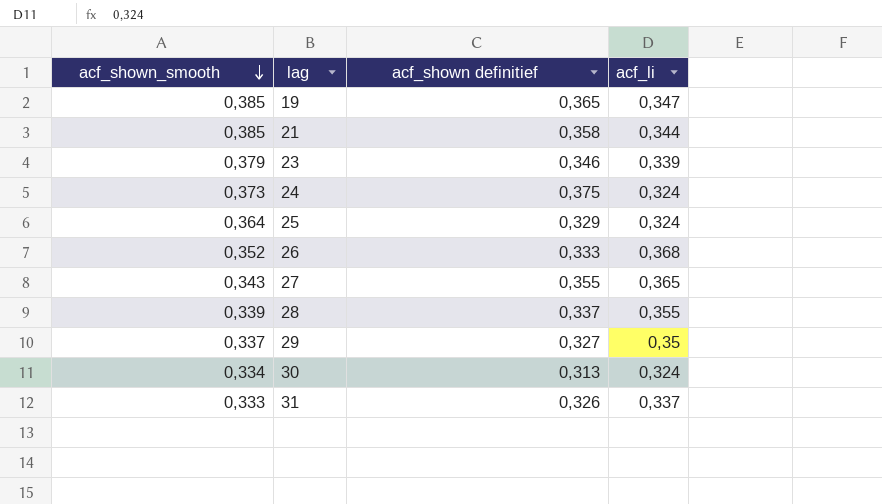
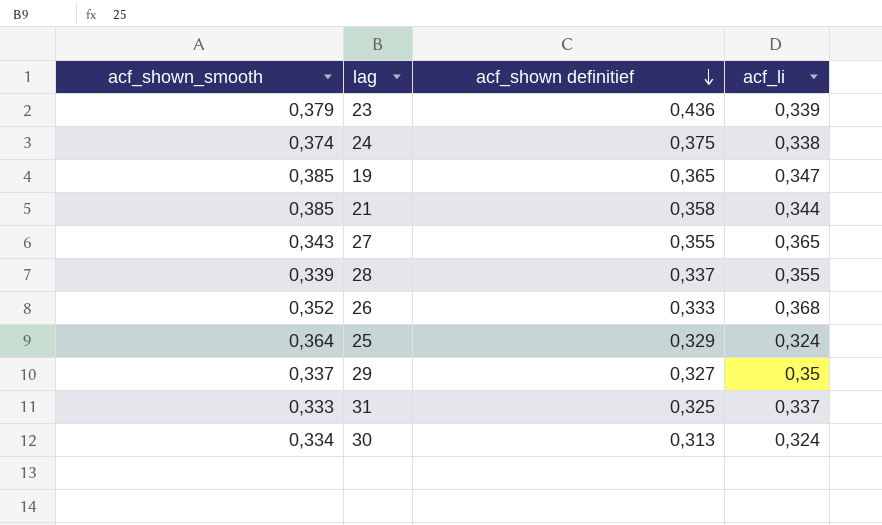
row order: acf_shown_smooth descending -> acf_shown definitief descending
23 | acf_shown definitief: 0,346 -> 0,436
24 | acf_shown_smooth: 0,373 -> 0,374
24 | acf_li: 0,324 -> 0,338
31 | acf_shown definitief: 0,326 -> 0,325

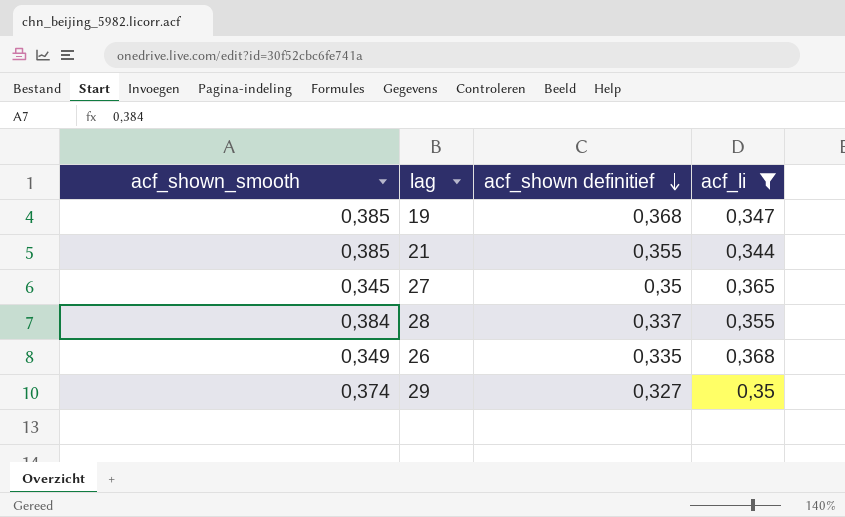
filter: none -> acf_li >= 0,344
19 | acf_shown definitief: 0,365 -> 0,368
21 | acf_shown definitief: 0,358 -> 0,355
27 | acf_shown_smooth: 0,343 -> 0,345
27 | acf_shown definitief: 0,355 -> 0,35
28 | acf_shown_smooth: 0,339 -> 0,384
26 | acf_shown_smooth: 0,352 -> 0,349
26 | acf_shown definitief: 0,333 -> 0,335
29 | acf_shown_smooth: 0,337 -> 0,374

